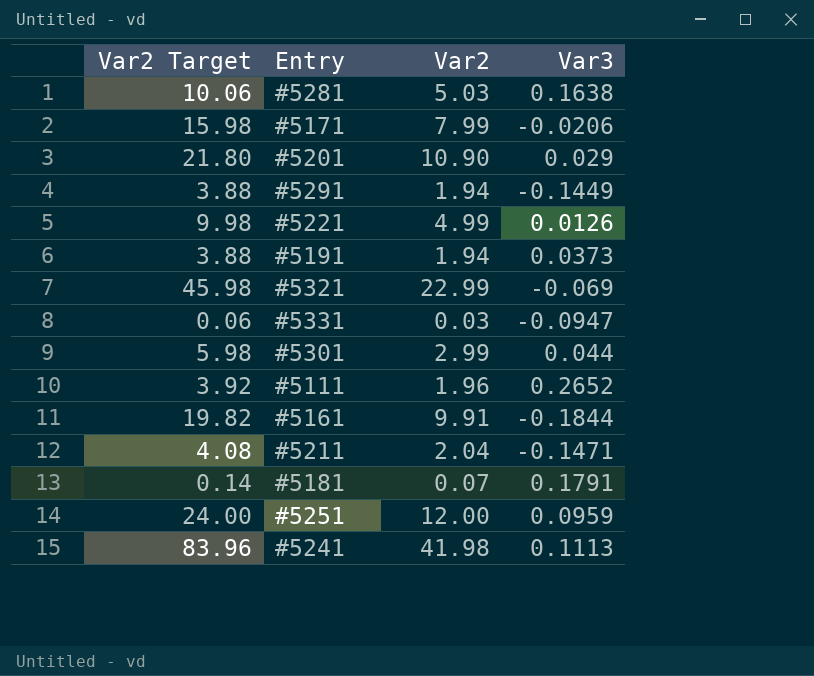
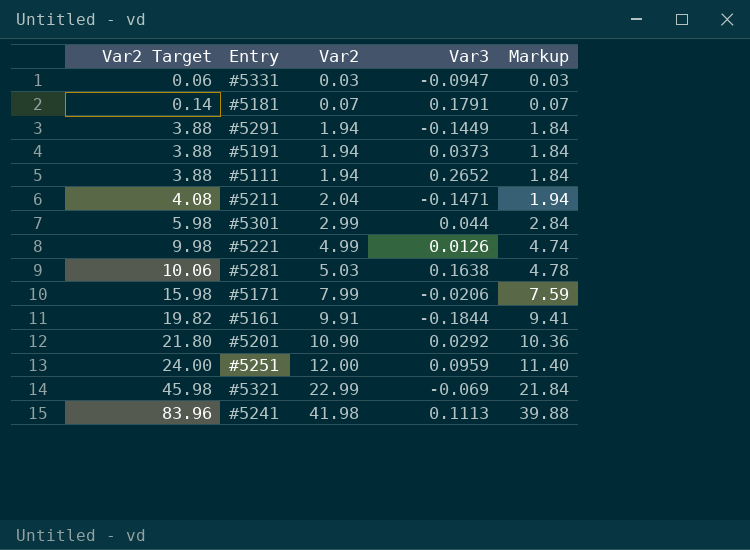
row order: none -> Var2 Target ascending
column Markup | formula: none -> [Var2] * 0.95
#5111 | Var2 Target: 3.92 -> 3.88
#5111 | Var2: 1.96 -> 1.94
#5201 | Var3: 0.029 -> 0.0292

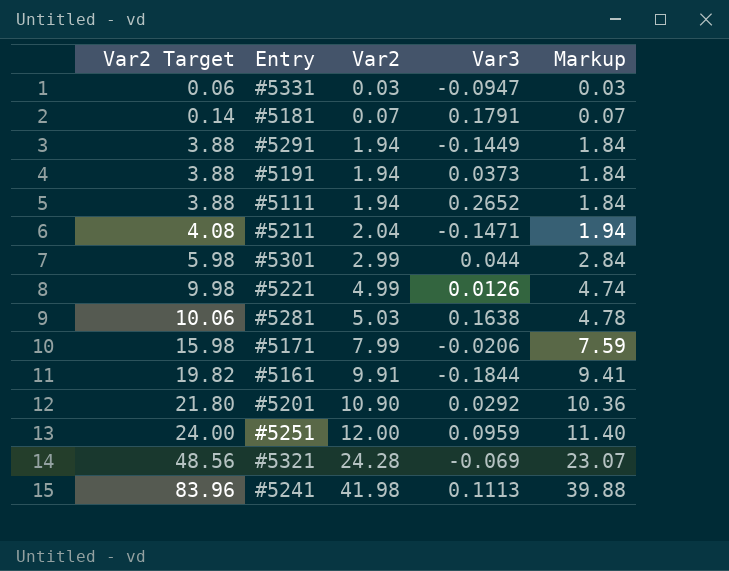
#5321 | Var2 Target: 45.98 -> 48.56
#5321 | Var2: 22.99 -> 24.28
#5321 | Markup: 21.84 -> 23.07

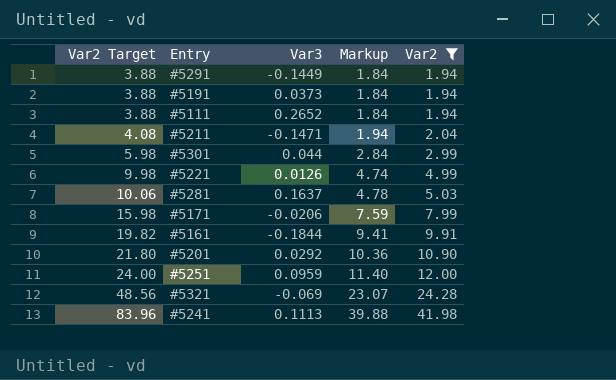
filter: none -> Var2 >= 1.94
column Var2 | position: 3 -> 5
#5281 | Var3: 0.1638 -> 0.1637

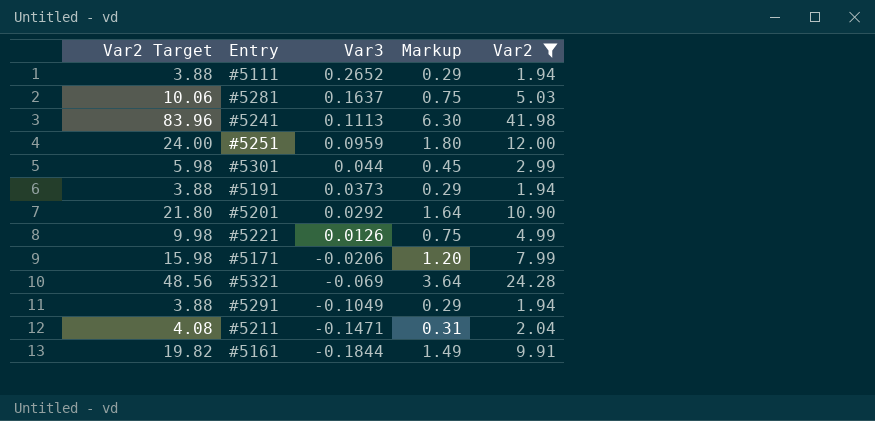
row order: Var2 Target ascending -> Var3 descending
column Markup | formula: [Var2] * 0.95 -> [Var2] * 0.15
#5291 | Var3: -0.1449 -> -0.1049

